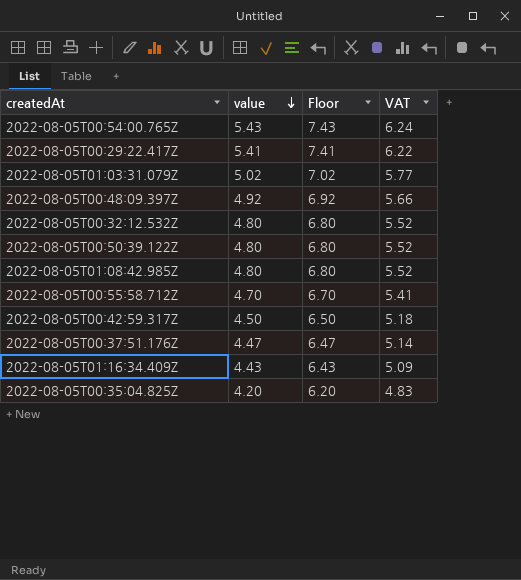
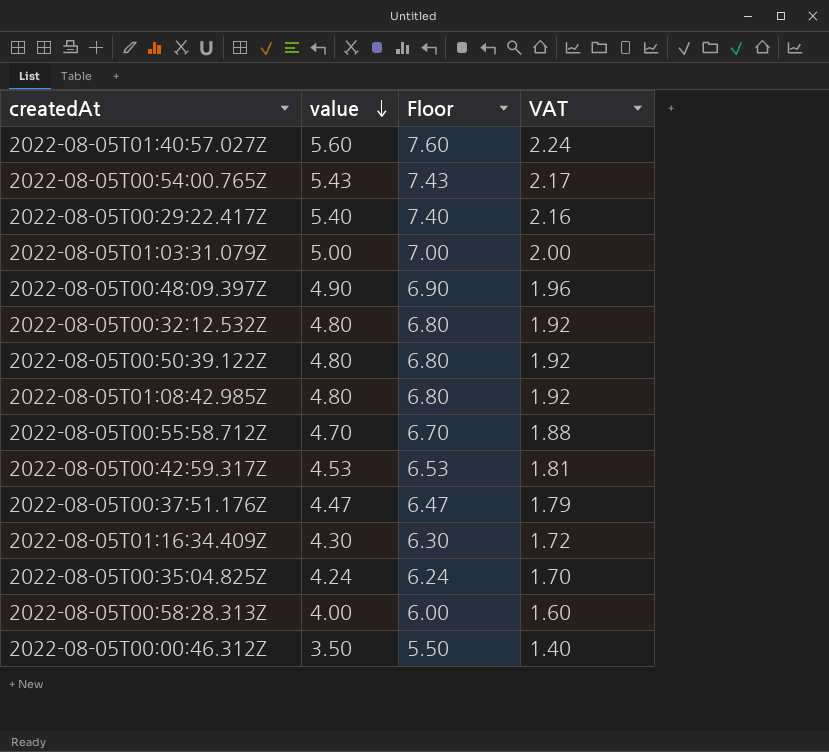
column VAT | formula: [value] * 1.15 -> [value] * 0.4
row 2022-08-05T01:40:57.027Z: none -> 5.60 | 7.60 | 2.24
2022-08-05T00:29:22.417Z | value: 5.41 -> 5.40
2022-08-05T00:29:22.417Z | Floor: 7.41 -> 7.40
2022-08-05T01:03:31.079Z | value: 5.02 -> 5.00
2022-08-05T01:03:31.079Z | Floor: 7.02 -> 7.00
2022-08-05T00:48:09.397Z | value: 4.92 -> 4.90
2022-08-05T00:48:09.397Z | Floor: 6.92 -> 6.90
2022-08-05T00:42:59.317Z | value: 4.50 -> 4.53
2022-08-05T00:42:59.317Z | Floor: 6.50 -> 6.53
2022-08-05T01:16:34.409Z | value: 4.43 -> 4.30
2022-08-05T01:16:34.409Z | Floor: 6.43 -> 6.30
2022-08-05T00:35:04.825Z | value: 4.20 -> 4.24
2022-08-05T00:35:04.825Z | Floor: 6.20 -> 6.24
row 2022-08-05T00:58:28.313Z: none -> 4.00 | 6.00 | 1.60
row 2022-08-05T00:00:46.312Z: none -> 3.50 | 5.50 | 1.40

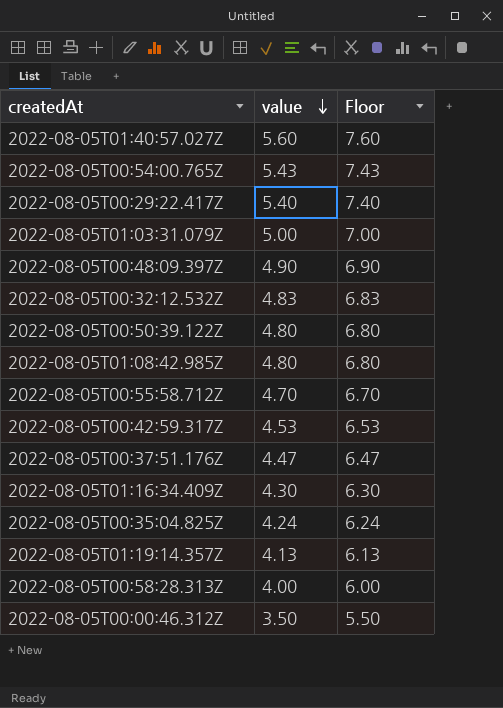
column VAT | formula: [value] * 0.4 -> none
2022-08-05T00:32:12.532Z | value: 4.80 -> 4.83
2022-08-05T00:32:12.532Z | Floor: 6.80 -> 6.83
row 2022-08-05T01:19:14.357Z: none -> 4.13 | 6.13

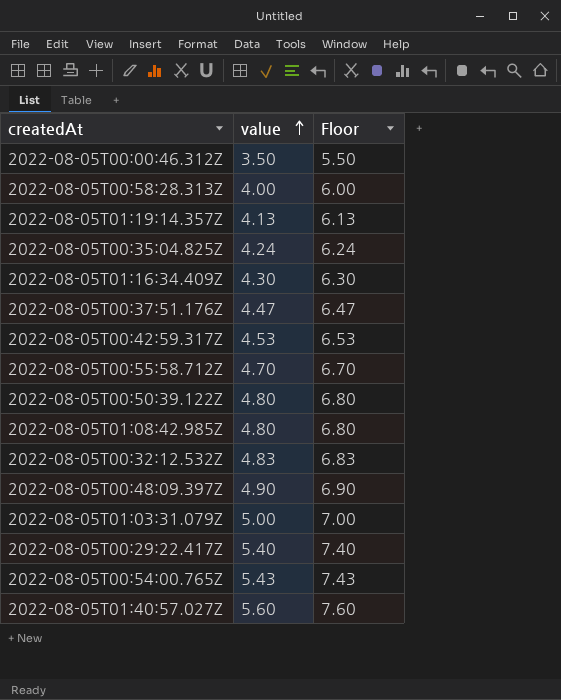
row order: value descending -> value ascending

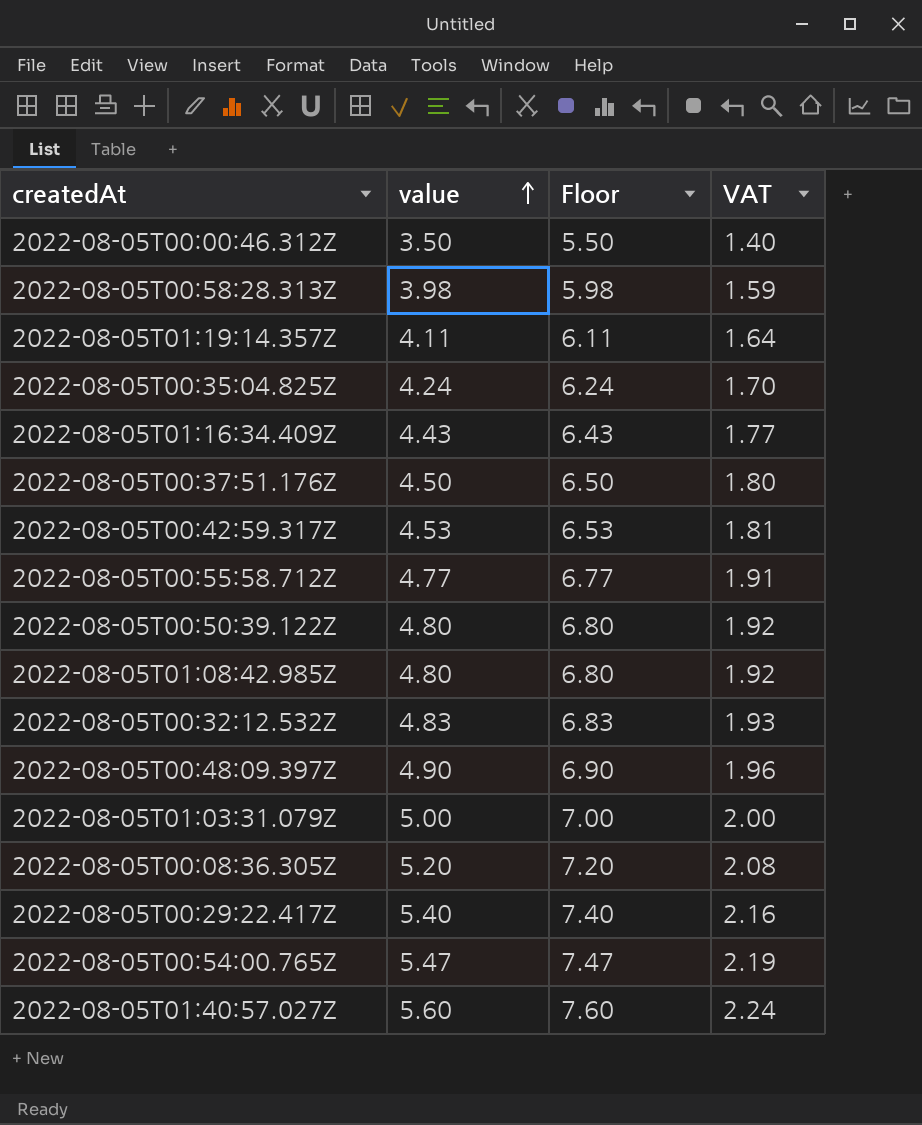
column VAT | formula: none -> [value] * 0.4
2022-08-05T00:58:28.313Z | value: 4.00 -> 3.98
2022-08-05T00:58:28.313Z | Floor: 6.00 -> 5.98
2022-08-05T01:19:14.357Z | value: 4.13 -> 4.11
2022-08-05T01:19:14.357Z | Floor: 6.13 -> 6.11
2022-08-05T01:16:34.409Z | value: 4.30 -> 4.43
2022-08-05T01:16:34.409Z | Floor: 6.30 -> 6.43
2022-08-05T00:37:51.176Z | value: 4.47 -> 4.50
2022-08-05T00:37:51.176Z | Floor: 6.47 -> 6.50
2022-08-05T00:55:58.712Z | value: 4.70 -> 4.77
2022-08-05T00:55:58.712Z | Floor: 6.70 -> 6.77
row 2022-08-05T00:08:36.305Z: none -> 5.20 | 7.20 | 2.08
2022-08-05T00:54:00.765Z | value: 5.43 -> 5.47
2022-08-05T00:54:00.765Z | Floor: 7.43 -> 7.47

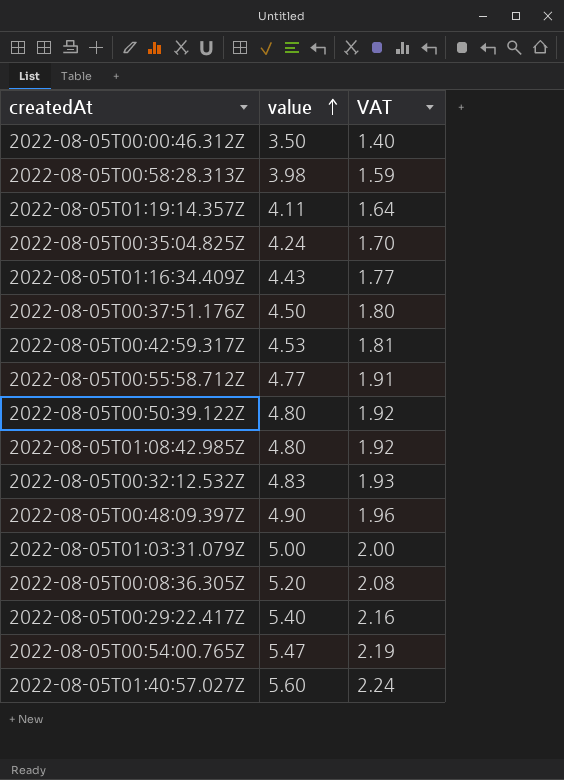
column Floor | formula: [value] + 2 -> none

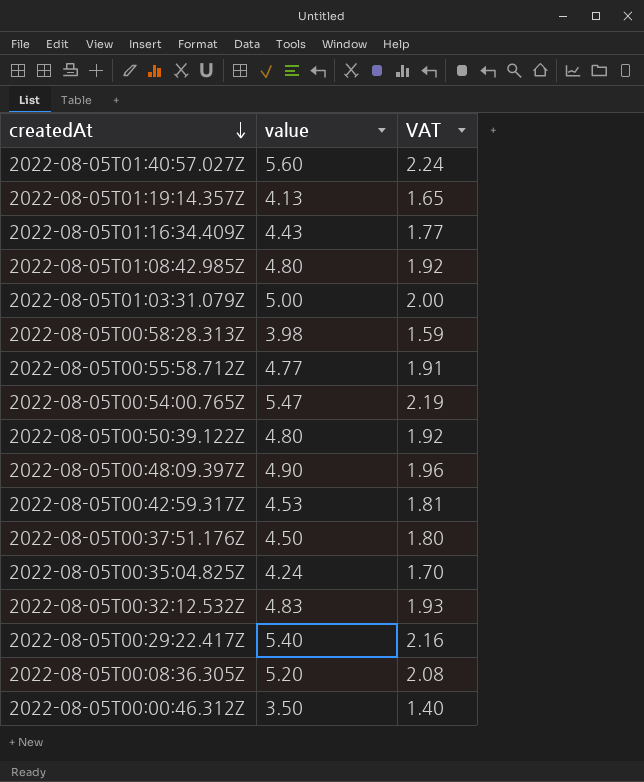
row order: value ascending -> createdAt descending
2022-08-05T01:19:14.357Z | value: 4.11 -> 4.13
2022-08-05T01:19:14.357Z | VAT: 1.64 -> 1.65

